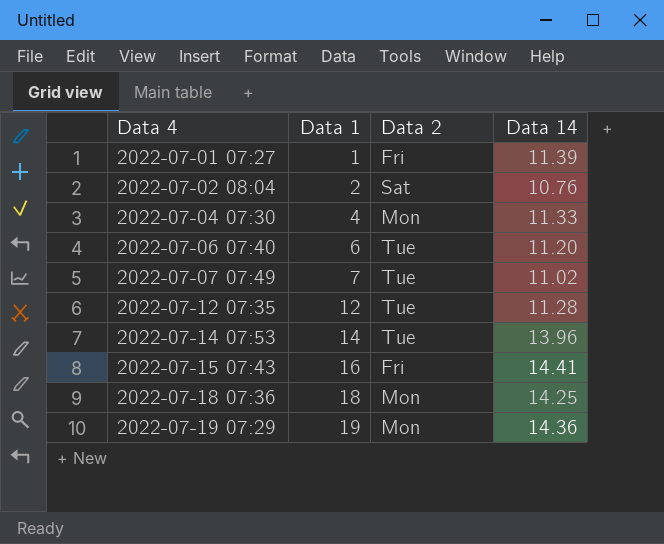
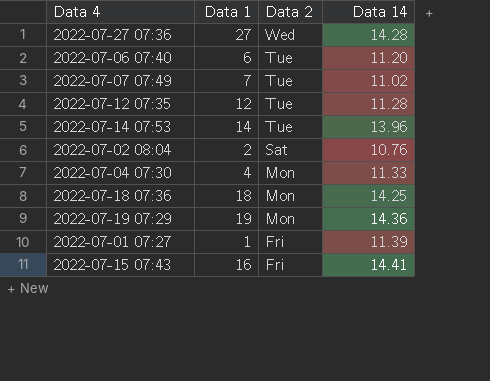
row order: Data 4 ascending -> Data 2 descending
row 2022-07-27 07:36: none -> 27 | Wed | 14.28

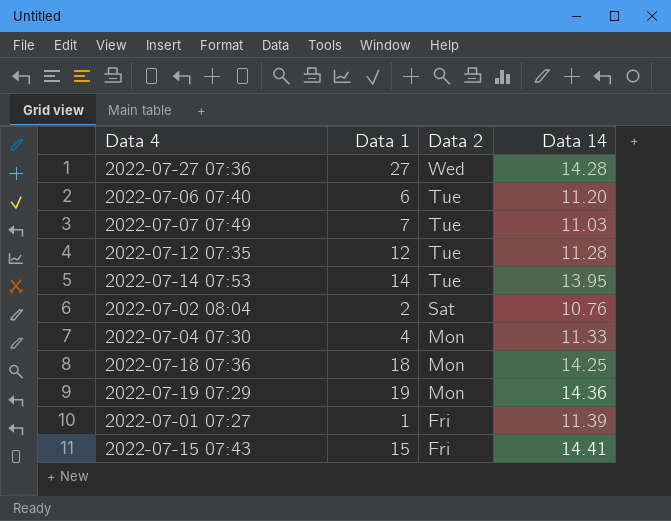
2022-07-07 07:49 | Data 14: 11.02 -> 11.03
2022-07-14 07:53 | Data 14: 13.96 -> 13.95
2022-07-15 07:43 | Data 1: 16 -> 15

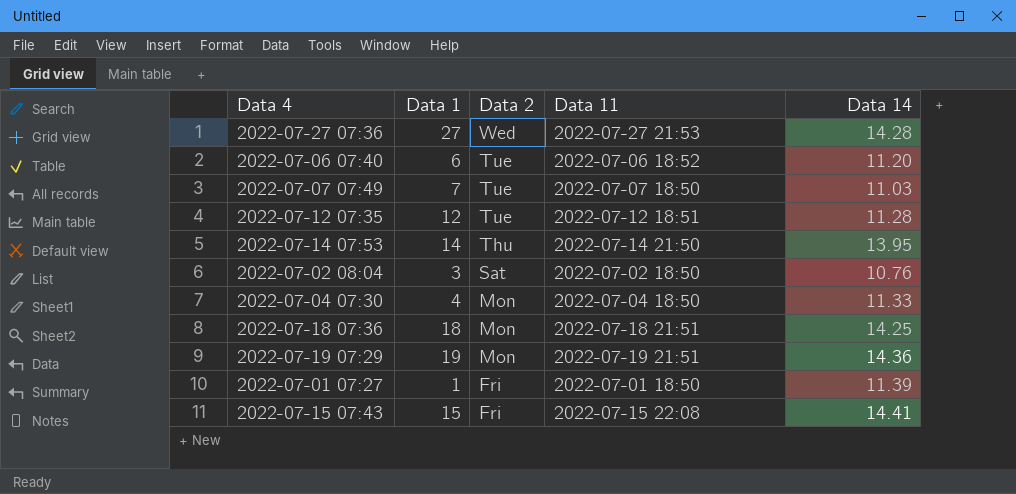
column Data 11 | position: none -> 4
2022-07-14 07:53 | Data 2: Tue -> Thu
2022-07-02 08:04 | Data 1: 2 -> 3

